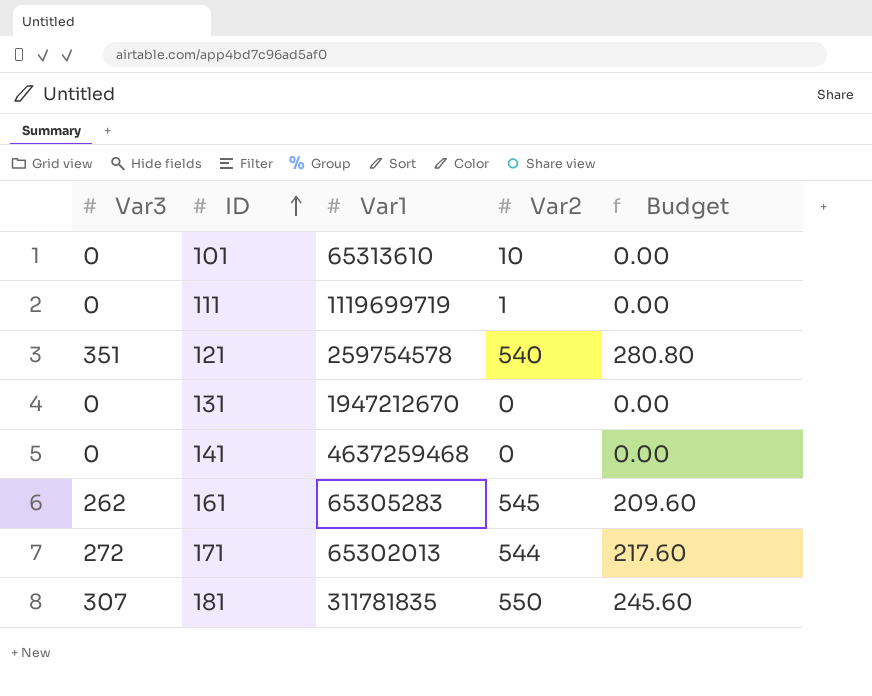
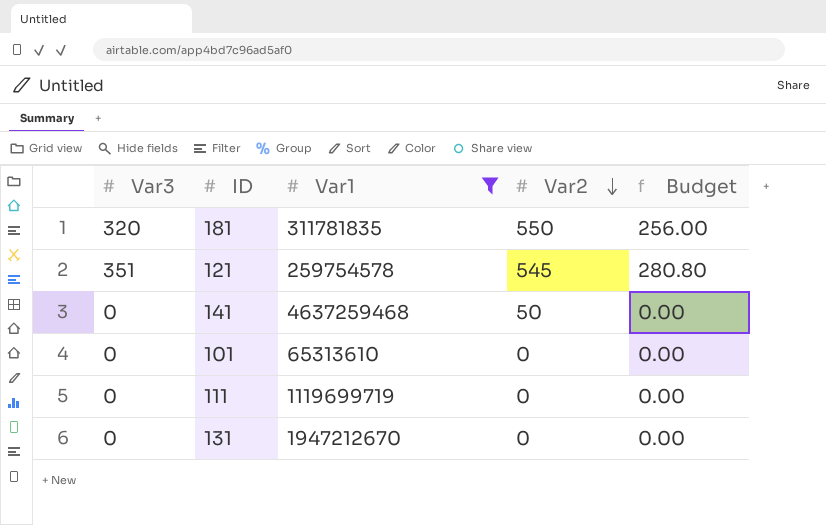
filter: none -> Var1 >= 65313610
row order: ID ascending -> Var2 descending
181 | Var3: 307 -> 320
181 | Budget: 245.60 -> 256.00
121 | Var2: 540 -> 545
141 | Var2: 0 -> 50
101 | Var2: 10 -> 0
111 | Var2: 1 -> 0

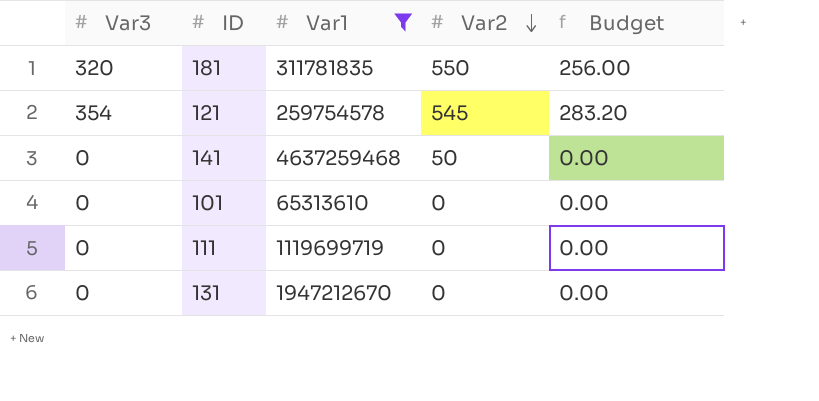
121 | Var3: 351 -> 354
121 | Budget: 280.80 -> 283.20

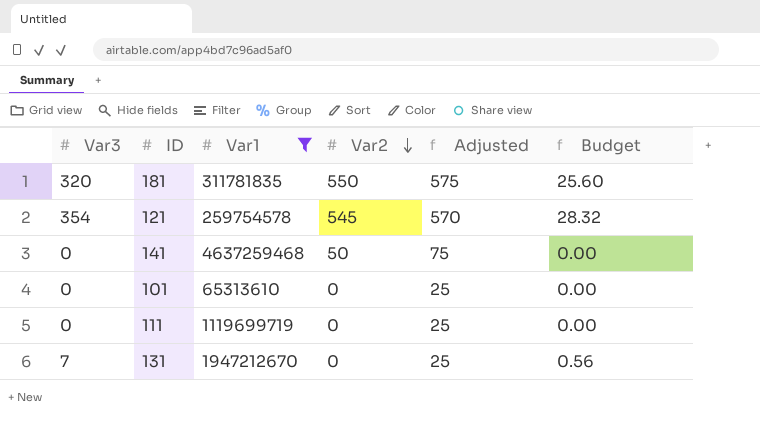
column Adjusted | formula: none -> [Var2] + 25
column Budget | formula: [Var3] * 0.8 -> [Var3] * 0.08
131 | Var3: 0 -> 7

